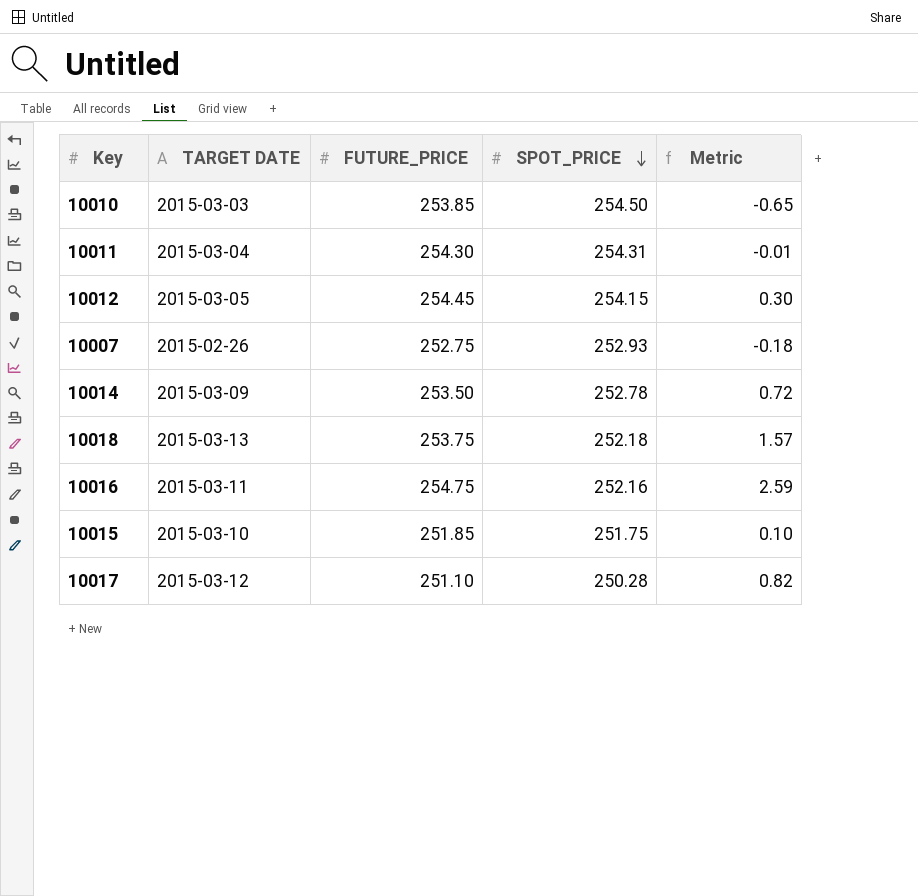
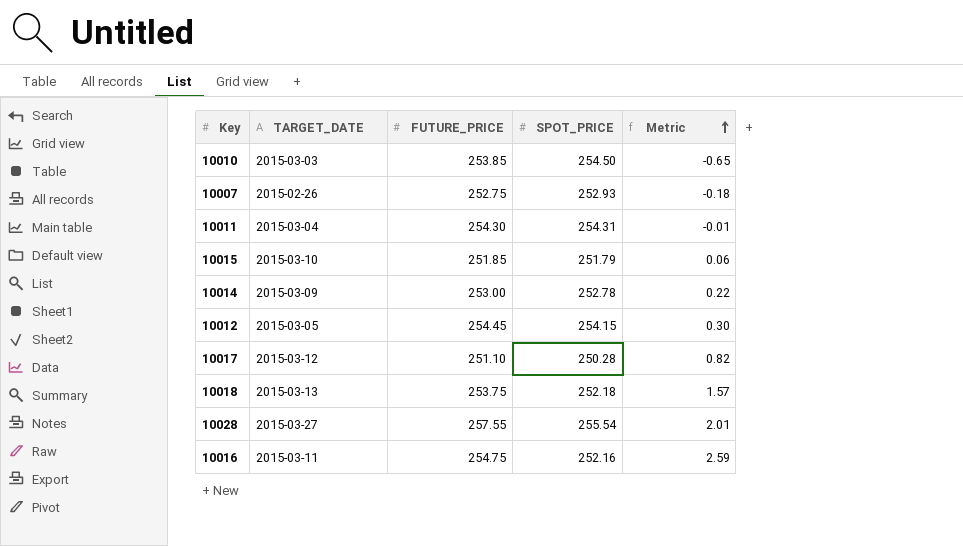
row order: SPOT_PRICE descending -> Metric ascending
column name: TARGET DATE -> TARGET_DATE
10015 | SPOT_PRICE: 251.75 -> 251.79
10015 | Metric: 0.10 -> 0.06
10014 | FUTURE_PRICE: 253.50 -> 253.00
10014 | Metric: 0.72 -> 0.22
row 10028: none -> 2015-03-27 | 257.55 | 255.54 | 2.01

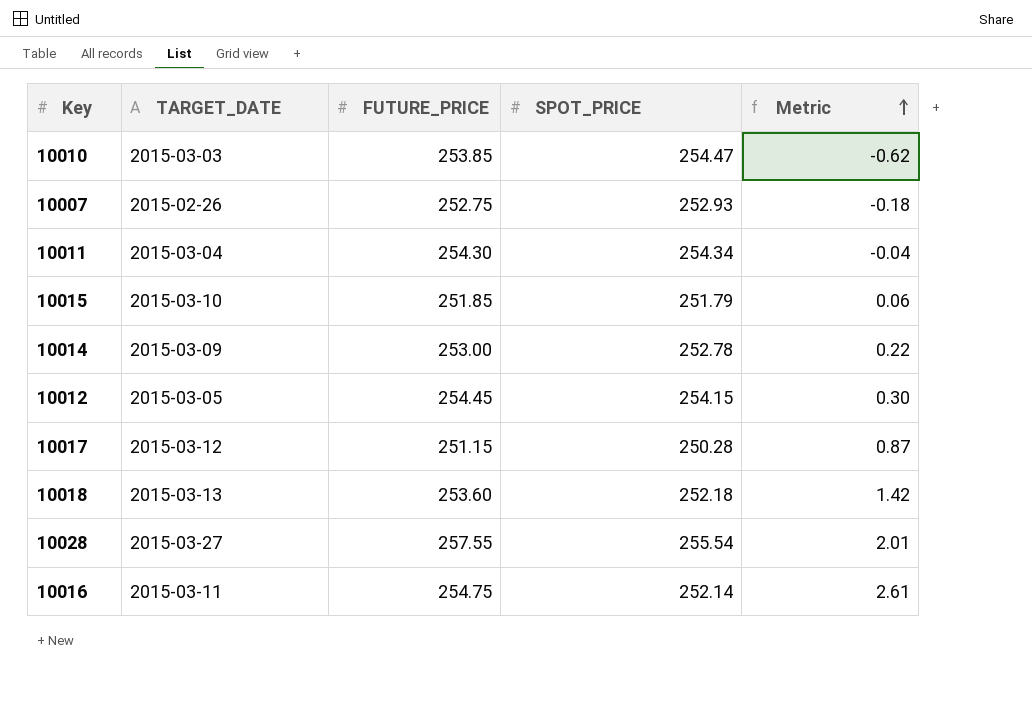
10010 | SPOT_PRICE: 254.50 -> 254.47
10010 | Metric: -0.65 -> -0.62
10011 | SPOT_PRICE: 254.31 -> 254.34
10011 | Metric: -0.01 -> -0.04
10017 | FUTURE_PRICE: 251.10 -> 251.15
10017 | Metric: 0.82 -> 0.87
10018 | FUTURE_PRICE: 253.75 -> 253.60
10018 | Metric: 1.57 -> 1.42
10016 | SPOT_PRICE: 252.16 -> 252.14
10016 | Metric: 2.59 -> 2.61

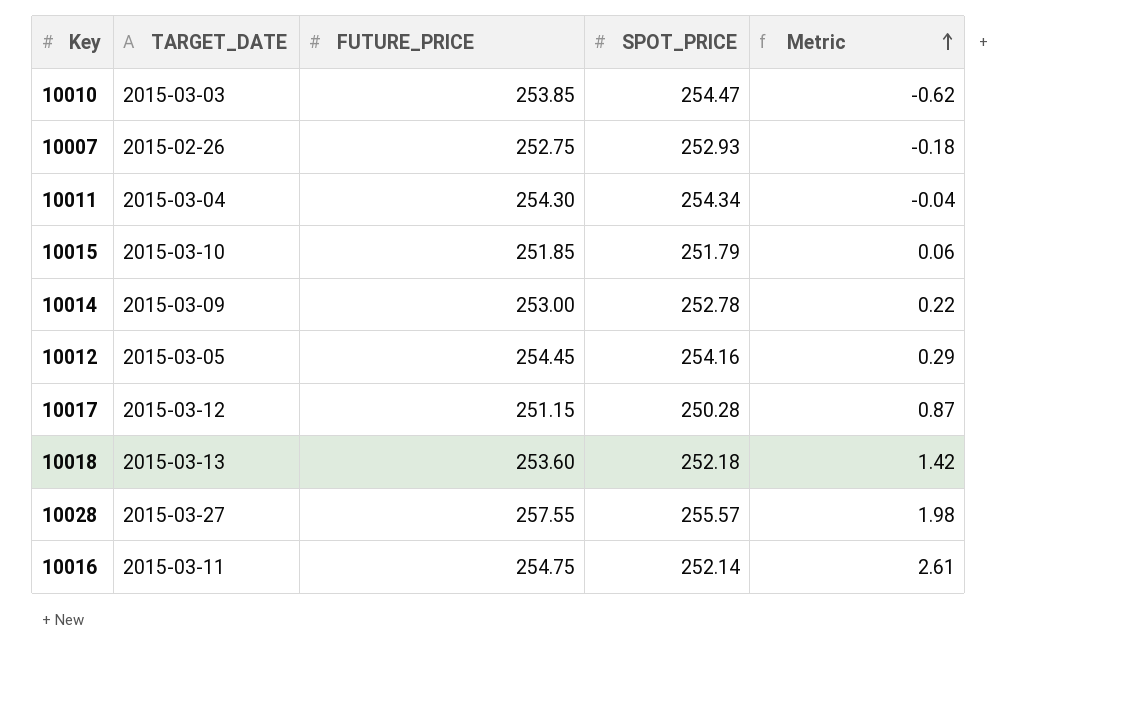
10012 | SPOT_PRICE: 254.15 -> 254.16
10012 | Metric: 0.30 -> 0.29
10028 | SPOT_PRICE: 255.54 -> 255.57
10028 | Metric: 2.01 -> 1.98

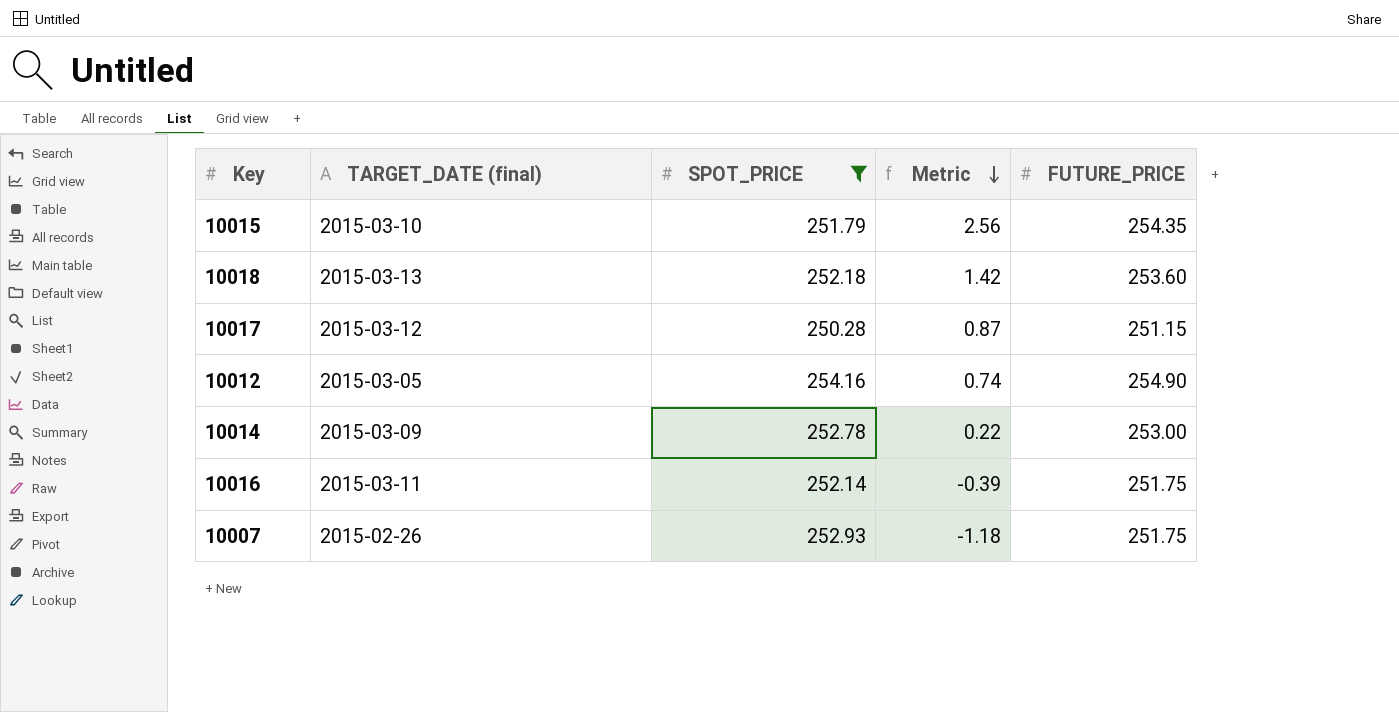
filter: none -> SPOT_PRICE <= 254.16
row order: Metric ascending -> Metric descending
column name: TARGET_DATE -> TARGET_DATE (final)
column FUTURE_PRICE | position: 3 -> 5
10015 | Metric: 0.06 -> 2.56
10015 | FUTURE_PRICE: 251.85 -> 254.35
10012 | Metric: 0.29 -> 0.74
10012 | FUTURE_PRICE: 254.45 -> 254.90
10016 | Metric: 2.61 -> -0.39
10016 | FUTURE_PRICE: 254.75 -> 251.75
10007 | Metric: -0.18 -> -1.18
10007 | FUTURE_PRICE: 252.75 -> 251.75

